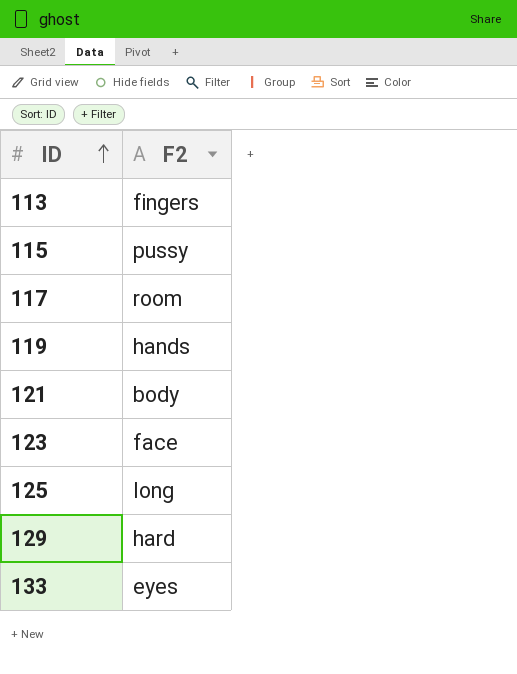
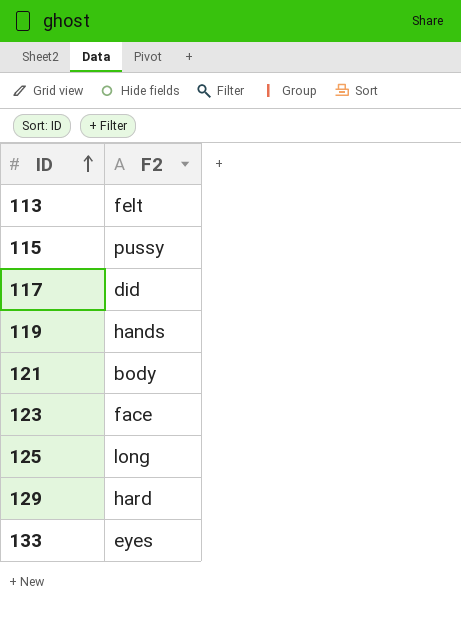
113 | F2: fingers -> felt
117 | F2: room -> did

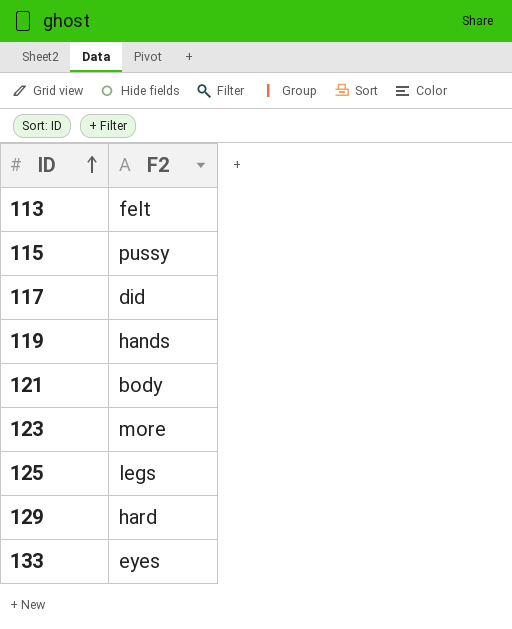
123 | F2: face -> more
125 | F2: long -> legs

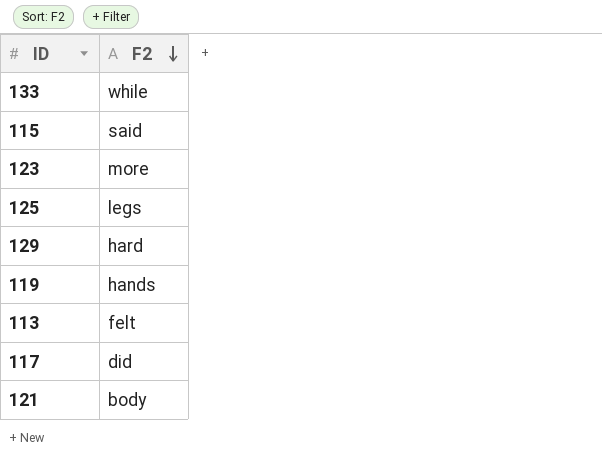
row order: ID ascending -> F2 descending
133 | F2: eyes -> while
115 | F2: pussy -> said

